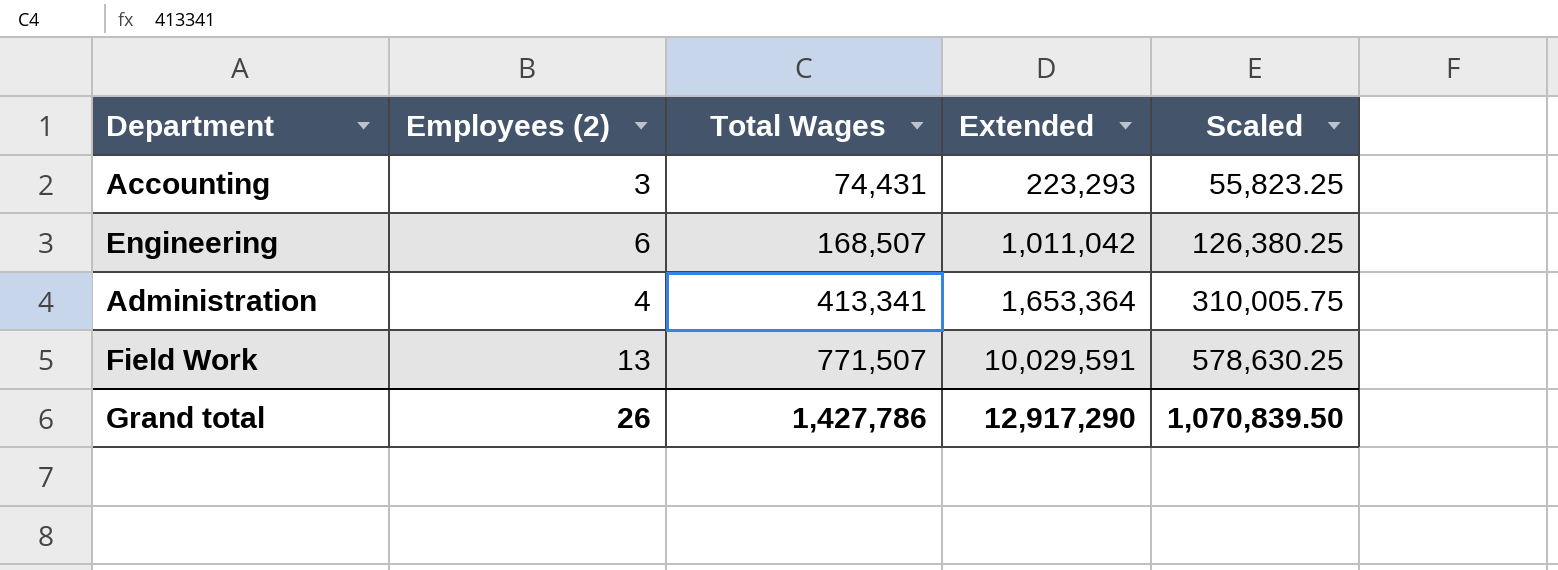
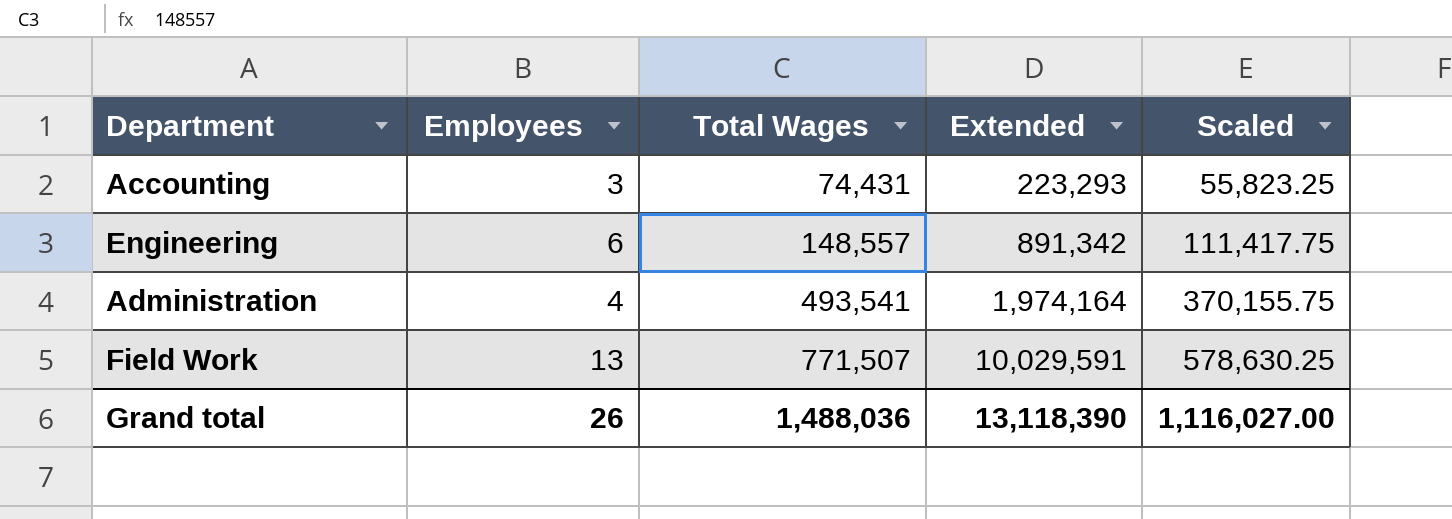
column name: Employees (2) -> Employees
Engineering | Total Wages: 168,507 -> 148,557
Engineering | Extended: 1,011,042 -> 891,342
Engineering | Scaled: 126,380.25 -> 111,417.75
Administration | Total Wages: 413,341 -> 493,541
Administration | Extended: 1,653,364 -> 1,974,164
Administration | Scaled: 310,005.75 -> 370,155.75
Grand total | Total Wages: 1,427,786 -> 1,488,036
Grand total | Extended: 12,917,290 -> 13,118,390
Grand total | Scaled: 1,070,839.50 -> 1,116,027.00

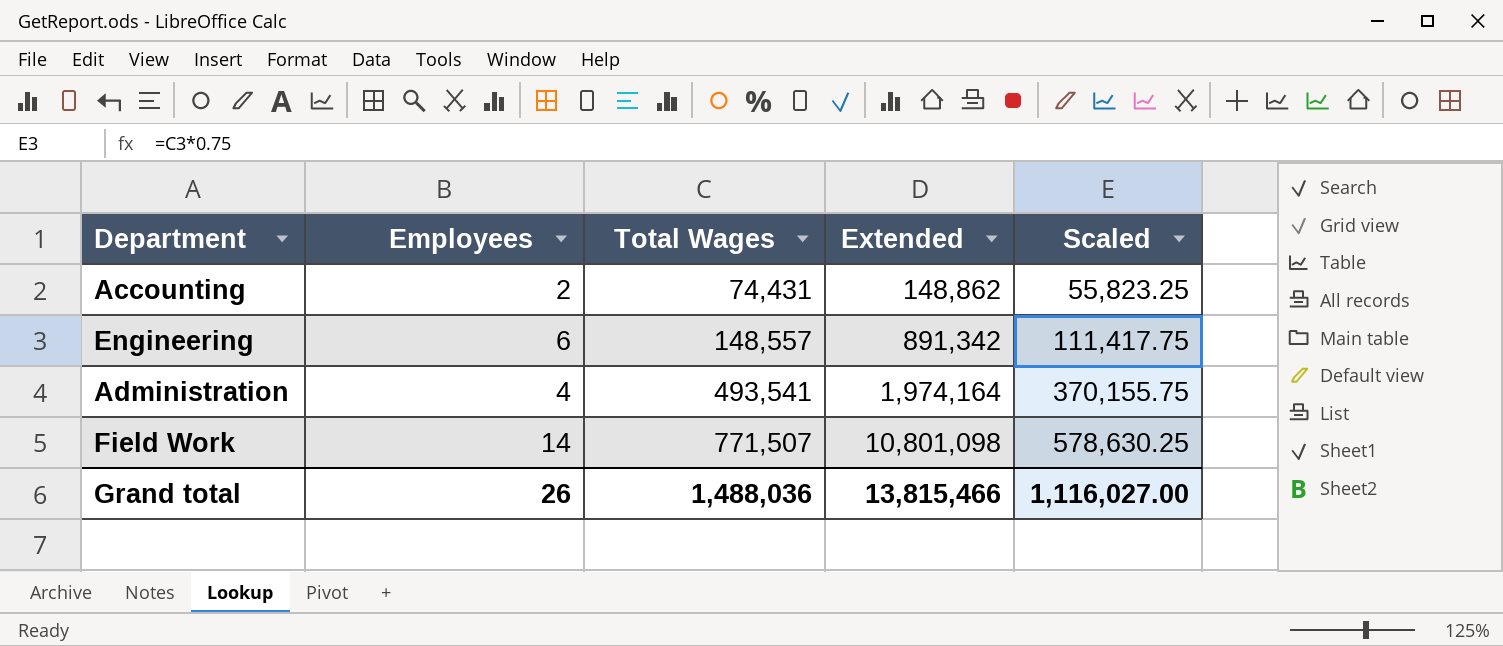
Accounting | Employees: 3 -> 2
Accounting | Extended: 223,293 -> 148,862
Field Work | Employees: 13 -> 14
Field Work | Extended: 10,029,591 -> 10,801,098
Grand total | Extended: 13,118,390 -> 13,815,466

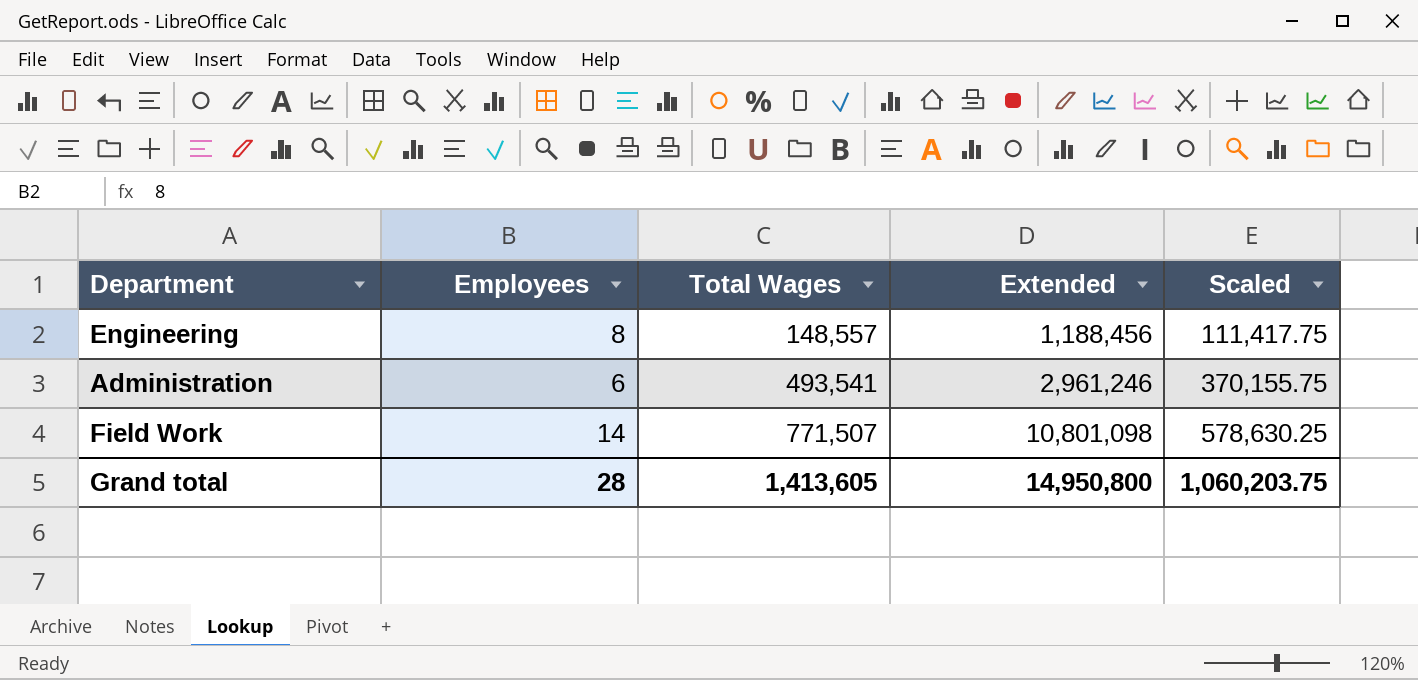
row Accounting: 2 | 74,431 | 148,862 | 55,823.25 -> none
Engineering | Employees: 6 -> 8
Engineering | Extended: 891,342 -> 1,188,456
Administration | Employees: 4 -> 6
Administration | Extended: 1,974,164 -> 2,961,246
Grand total | Employees: 26 -> 28
Grand total | Total Wages: 1,488,036 -> 1,413,605
Grand total | Extended: 13,815,466 -> 14,950,800
Grand total | Scaled: 1,116,027.00 -> 1,060,203.75

